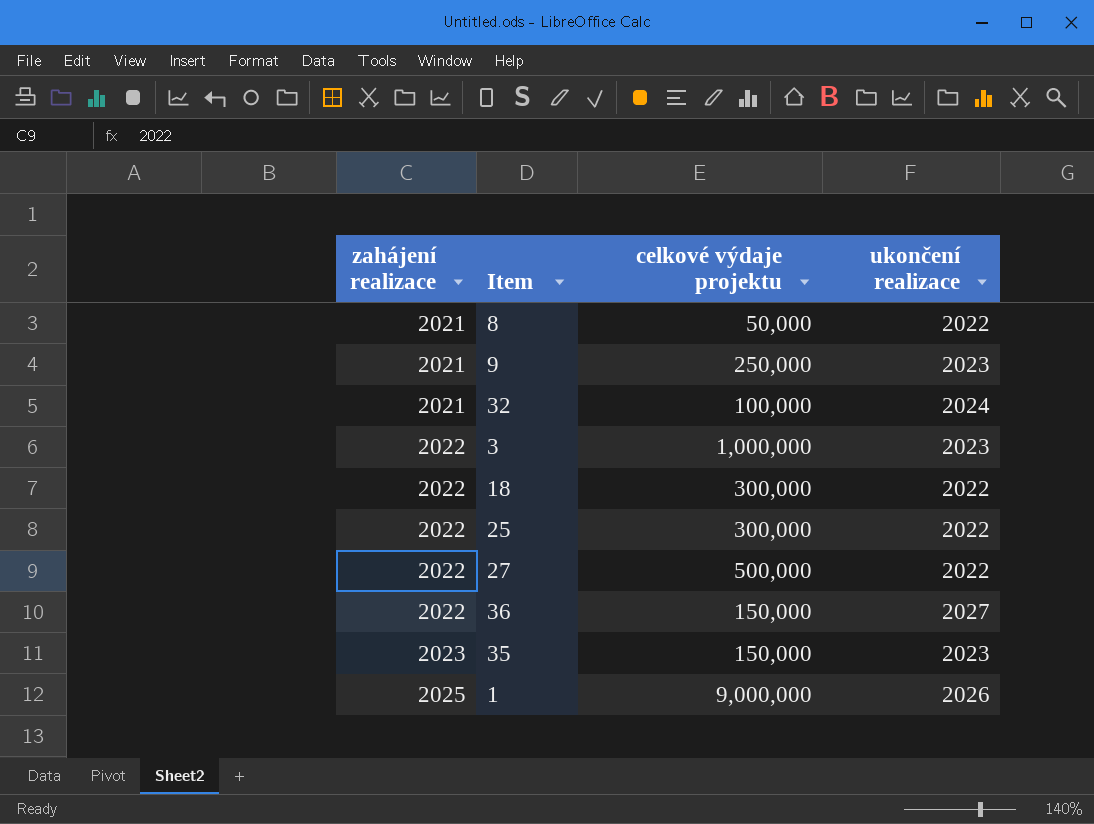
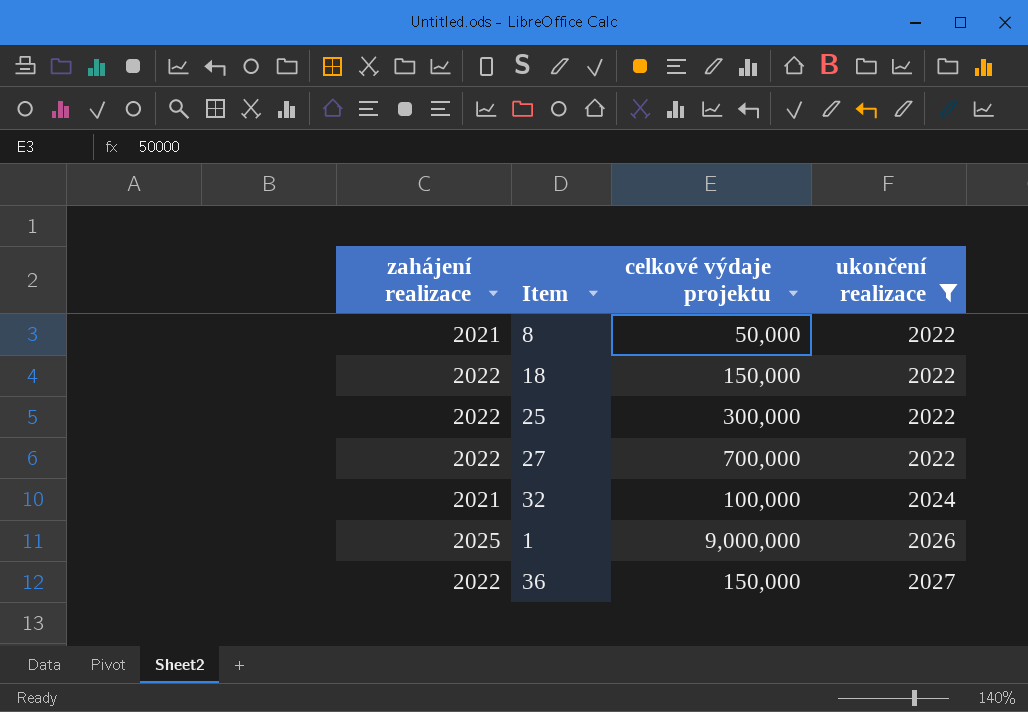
filter: none -> ukončení realizace != 2023
row order: zahájení realizace ascending -> ukončení realizace ascending
18 | celkové výdaje projektu: 300,000 -> 150,000
27 | celkové výdaje projektu: 500,000 -> 700,000

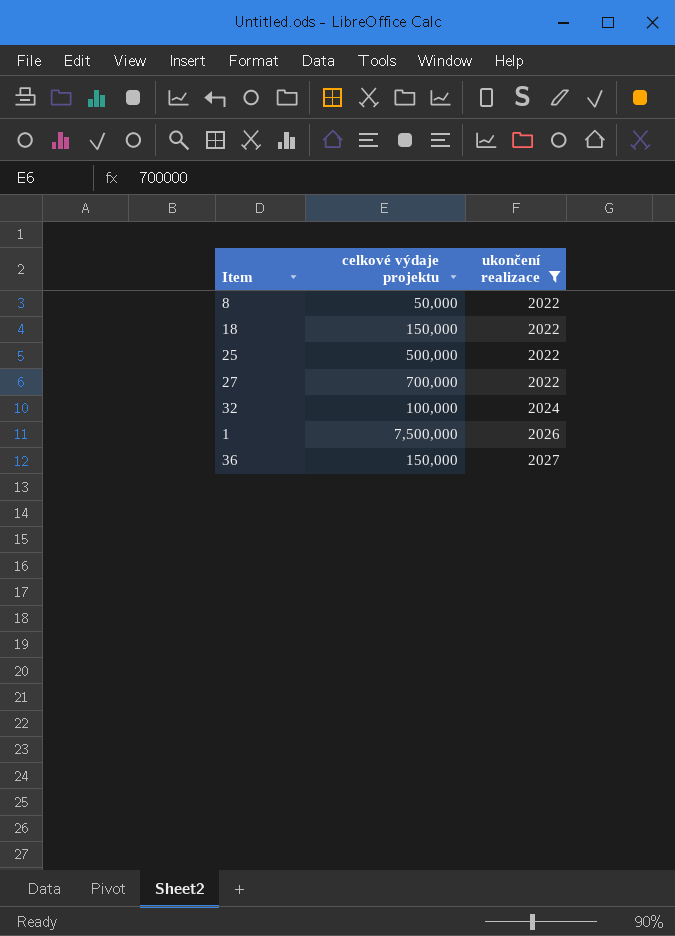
column zahájení realizace | position: 1 -> none
25 | celkové výdaje projektu: 300,000 -> 500,000
1 | celkové výdaje projektu: 9,000,000 -> 7,500,000

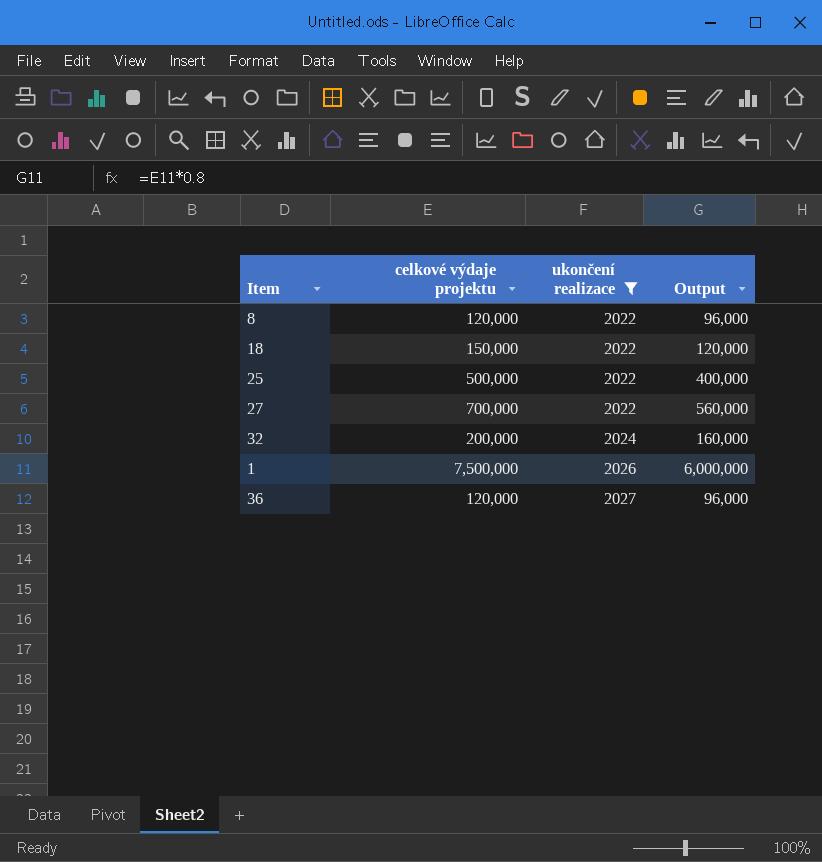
column Output | formula: none -> [celkové výdaje projektu] * 0.8
8 | celkové výdaje projektu: 50,000 -> 120,000
32 | celkové výdaje projektu: 100,000 -> 200,000
36 | celkové výdaje projektu: 150,000 -> 120,000

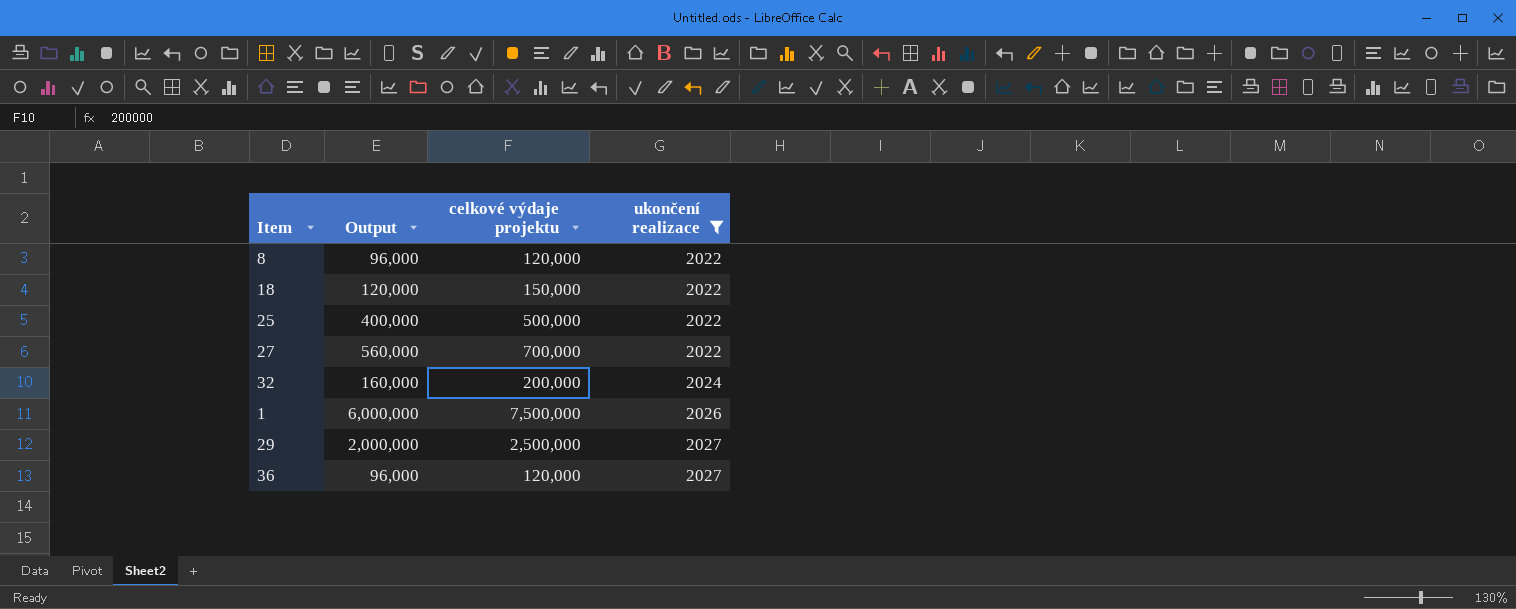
column Output | position: 4 -> 2
row 29: none -> 2,000,000 | 2,500,000 | 2027

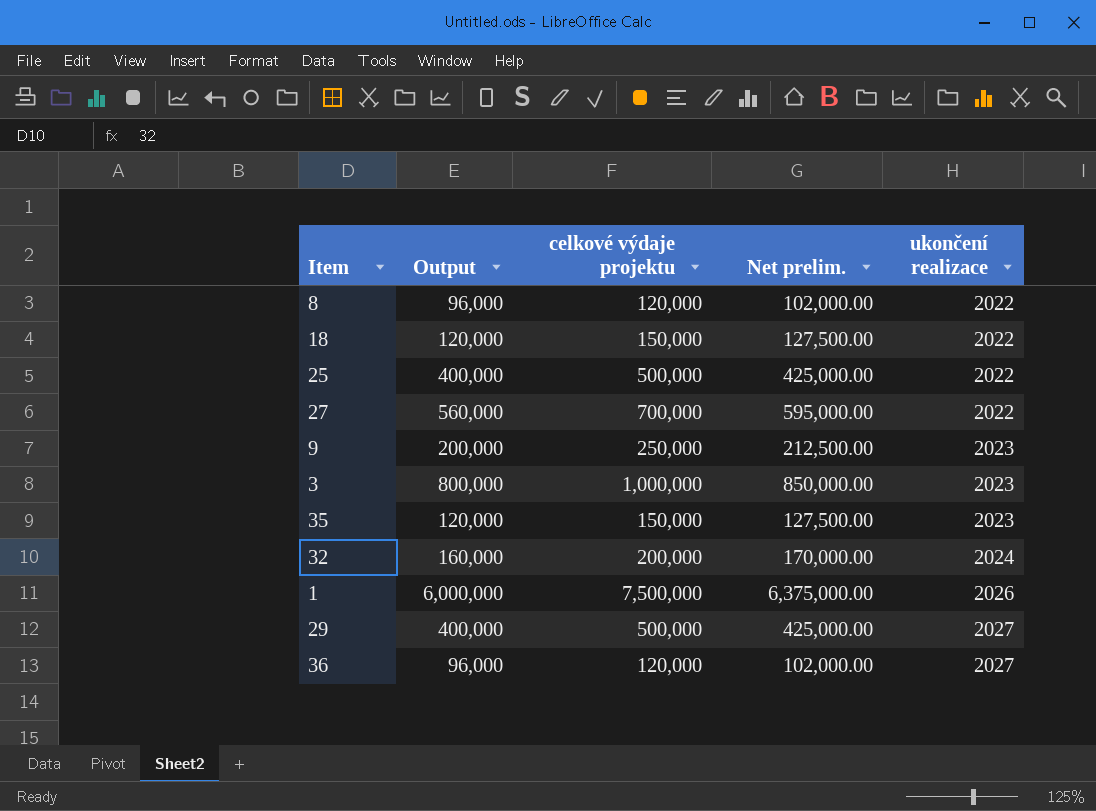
filter: ukončení realizace != 2023 -> none
column Net prelim. | formula: none -> [celkové výdaje projektu] * 0.85
29 | Output: 2,000,000 -> 400,000
29 | celkové výdaje projektu: 2,500,000 -> 500,000

